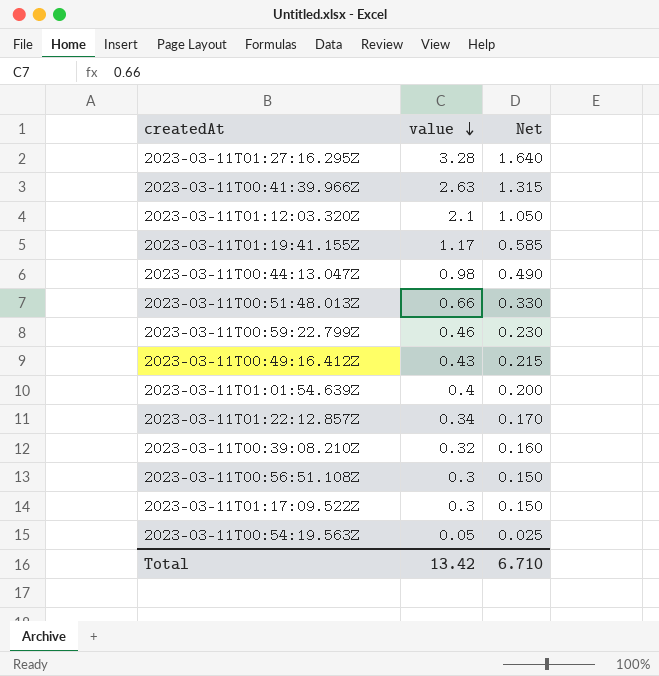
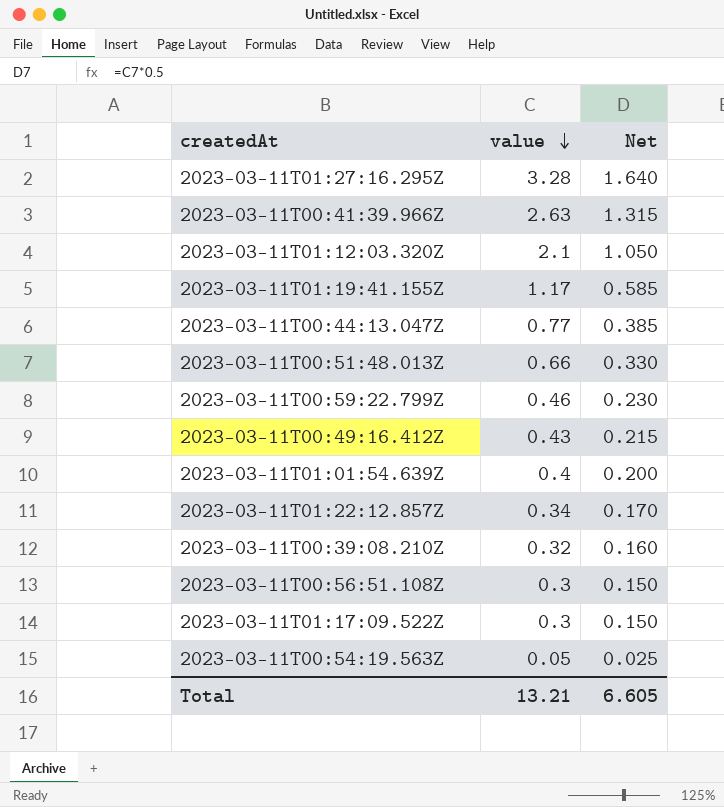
2023-03-11T00:44:13.047Z | value: 0.98 -> 0.77
2023-03-11T00:44:13.047Z | Net: 0.490 -> 0.385
Total | value: 13.42 -> 13.21
Total | Net: 6.710 -> 6.605

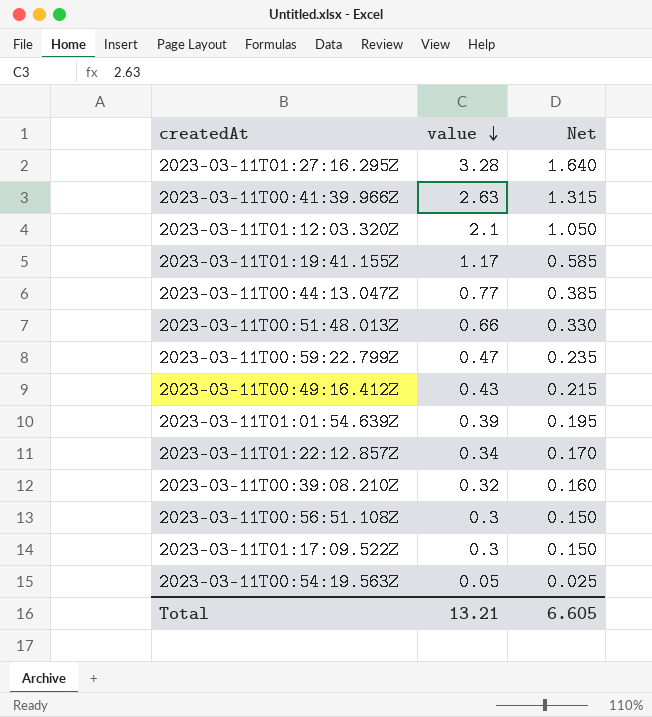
2023-03-11T00:59:22.799Z | value: 0.46 -> 0.47
2023-03-11T00:59:22.799Z | Net: 0.230 -> 0.235
2023-03-11T01:01:54.639Z | value: 0.4 -> 0.39
2023-03-11T01:01:54.639Z | Net: 0.200 -> 0.195

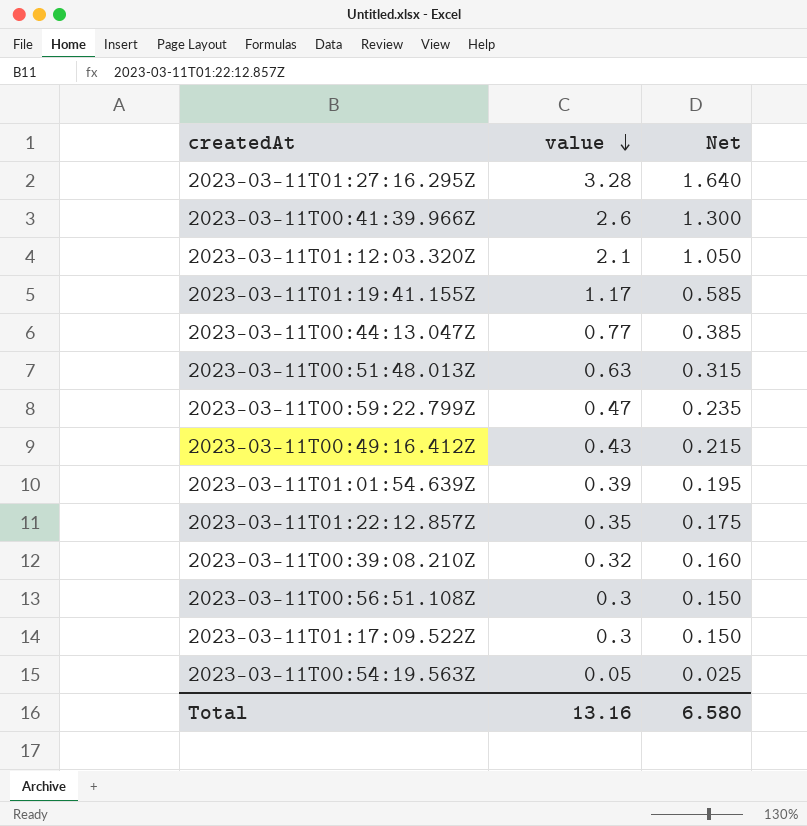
2023-03-11T00:41:39.966Z | value: 2.63 -> 2.6
2023-03-11T00:41:39.966Z | Net: 1.315 -> 1.300
2023-03-11T00:51:48.013Z | value: 0.66 -> 0.63
2023-03-11T00:51:48.013Z | Net: 0.330 -> 0.315
2023-03-11T01:22:12.857Z | value: 0.34 -> 0.35
2023-03-11T01:22:12.857Z | Net: 0.170 -> 0.175
Total | value: 13.21 -> 13.16
Total | Net: 6.605 -> 6.580

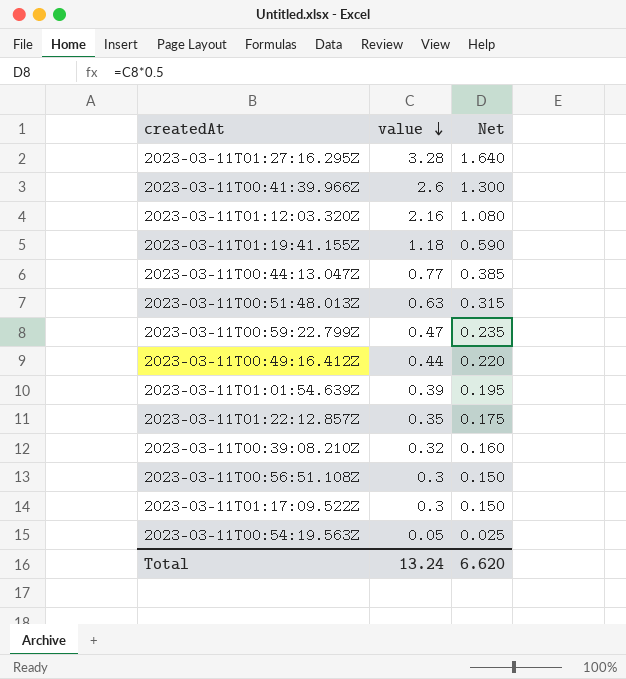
2023-03-11T01:12:03.320Z | value: 2.1 -> 2.16
2023-03-11T01:12:03.320Z | Net: 1.050 -> 1.080
2023-03-11T01:19:41.155Z | value: 1.17 -> 1.18
2023-03-11T01:19:41.155Z | Net: 0.585 -> 0.590
2023-03-11T00:49:16.412Z | value: 0.43 -> 0.44
2023-03-11T00:49:16.412Z | Net: 0.215 -> 0.220
Total | value: 13.16 -> 13.24
Total | Net: 6.580 -> 6.620

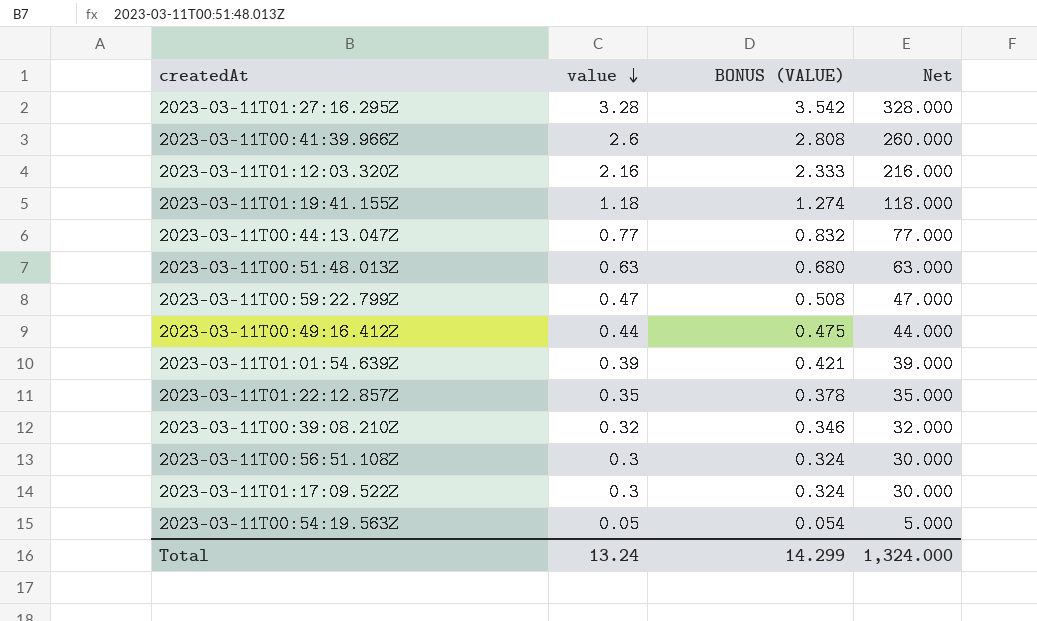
column BONUS (VALUE) | formula: none -> [value] * 1.08
column Net | formula: [value] * 0.5 -> [value] * 100
Total | Net: 6.620 -> 1,324.000

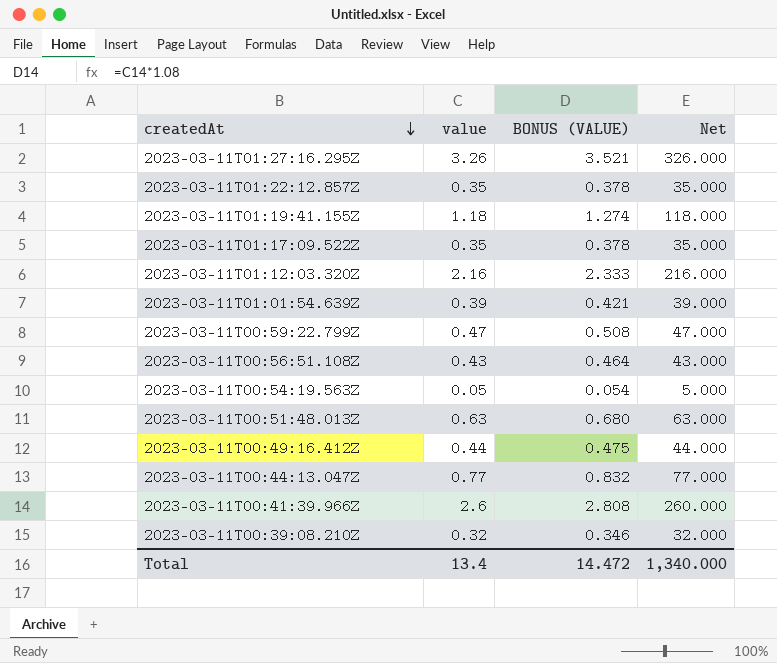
row order: value descending -> createdAt descending
2023-03-11T01:27:16.295Z | value: 3.28 -> 3.26
2023-03-11T01:27:16.295Z | BONUS (VALUE): 3.542 -> 3.521
2023-03-11T01:27:16.295Z | Net: 328.000 -> 326.000
2023-03-11T01:17:09.522Z | value: 0.3 -> 0.35
2023-03-11T01:17:09.522Z | BONUS (VALUE): 0.324 -> 0.378
2023-03-11T01:17:09.522Z | Net: 30.000 -> 35.000
2023-03-11T00:56:51.108Z | value: 0.3 -> 0.43
2023-03-11T00:56:51.108Z | BONUS (VALUE): 0.324 -> 0.464
2023-03-11T00:56:51.108Z | Net: 30.000 -> 43.000
Total | value: 13.24 -> 13.4
Total | BONUS (VALUE): 14.299 -> 14.472
Total | Net: 1,324.000 -> 1,340.000

